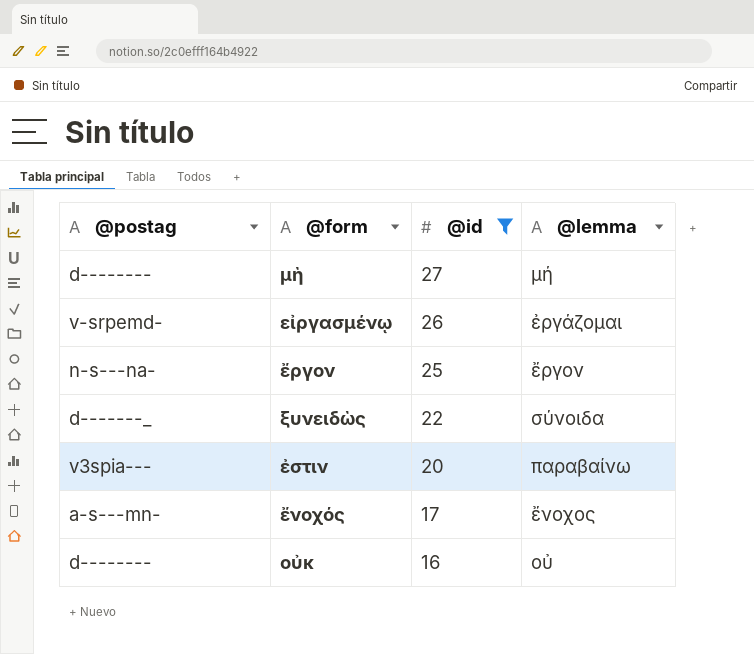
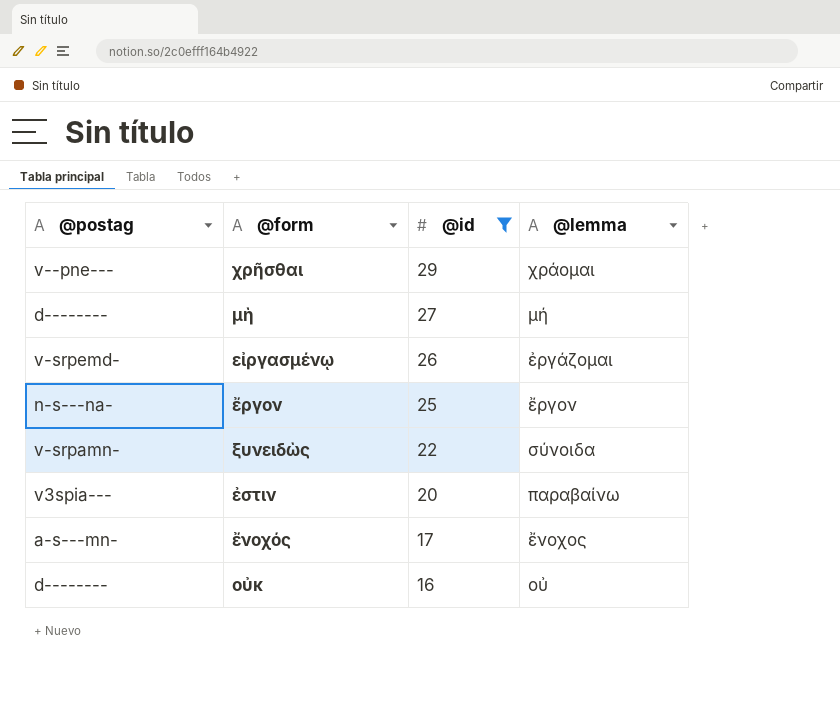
row χρῆσθαι: none -> v--pne--- | 29 | χράομαι
ξυνειδὼς | @postag: d-------_ -> v-srpamn-

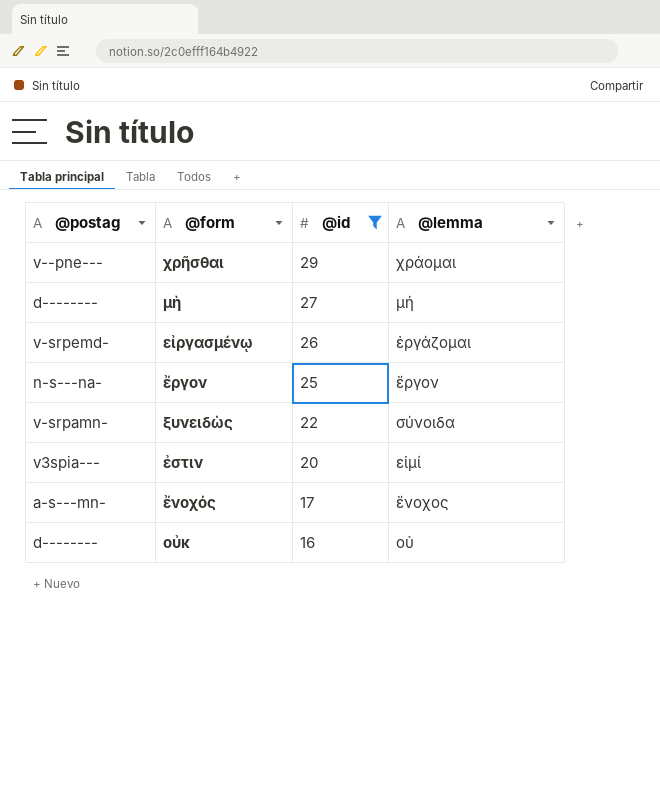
ἐστιν | @lemma: παραβαίνω -> εἰμί

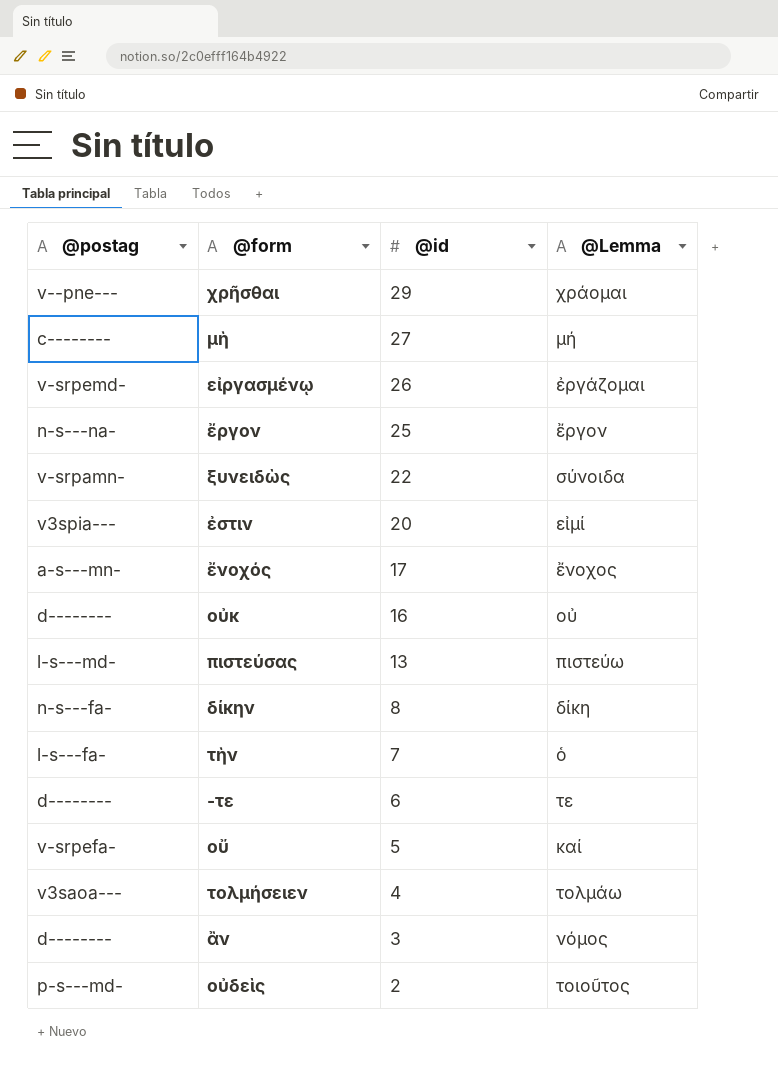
filter: @id >= 16 -> none
column name: @lemma -> @Lemma
μὴ | @postag: d-------- -> c--------

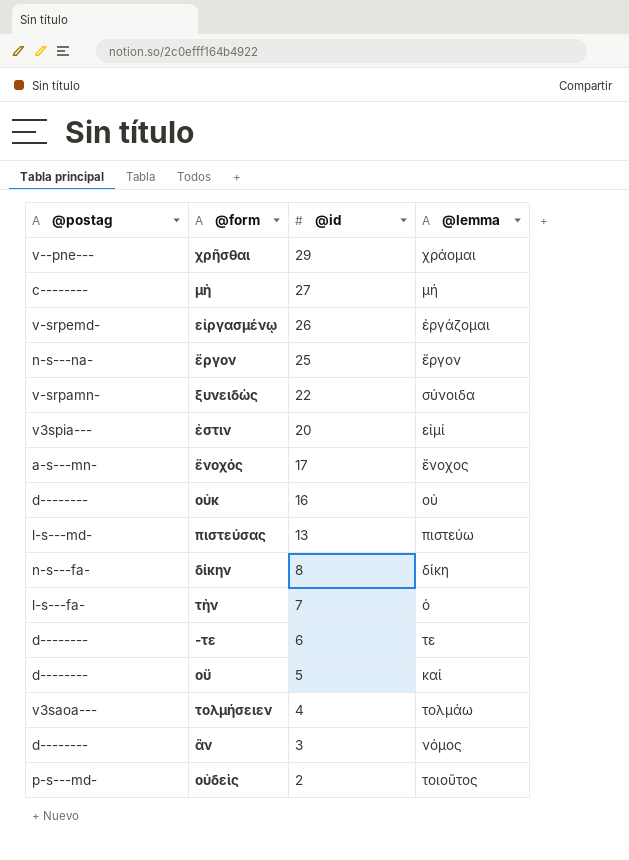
column name: @Lemma -> @lemma
οὔ | @postag: v-srpefa- -> d--------

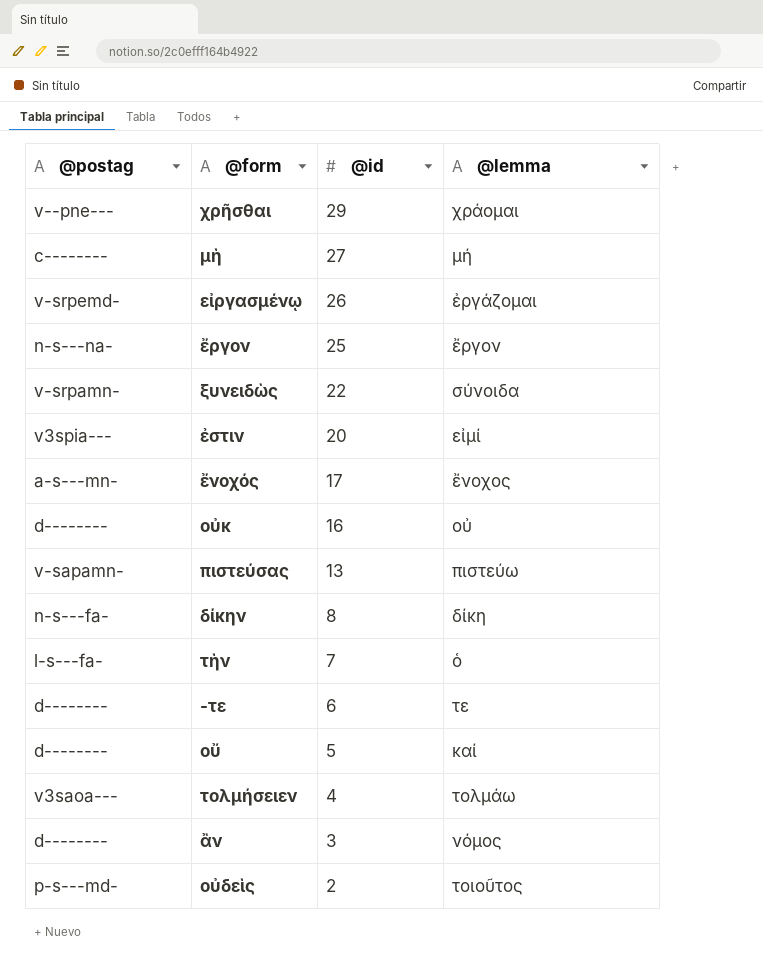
πιστεύσας | @postag: l-s---md- -> v-sapamn-

